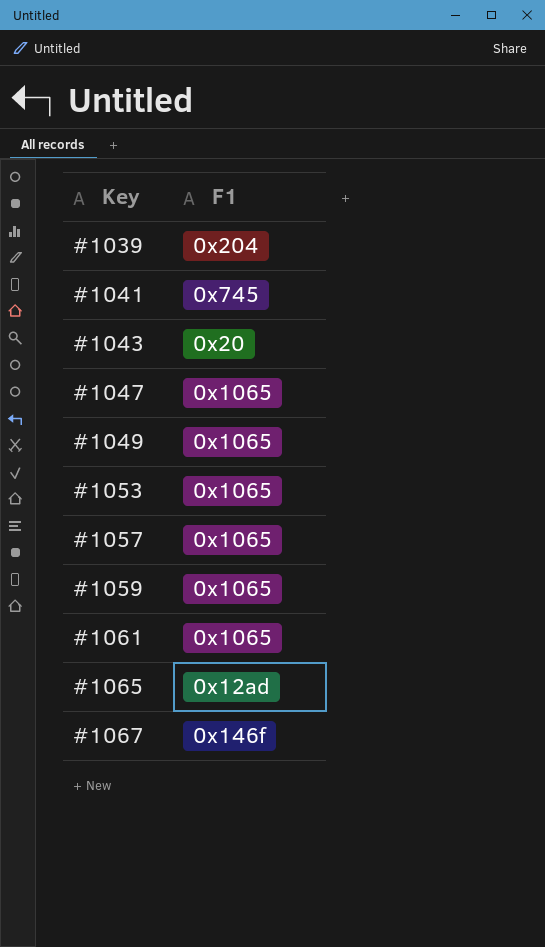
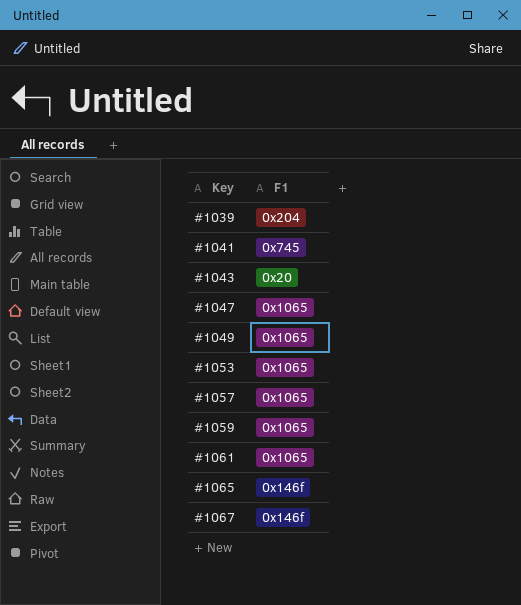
#1065 | F1: 0x12ad -> 0x146f

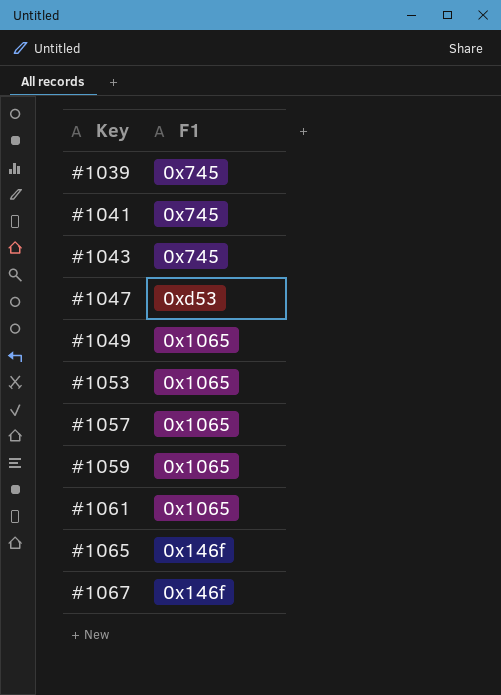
#1039 | F1: 0x204 -> 0x745
#1043 | F1: 0x20 -> 0x745
#1047 | F1: 0x1065 -> 0xd53

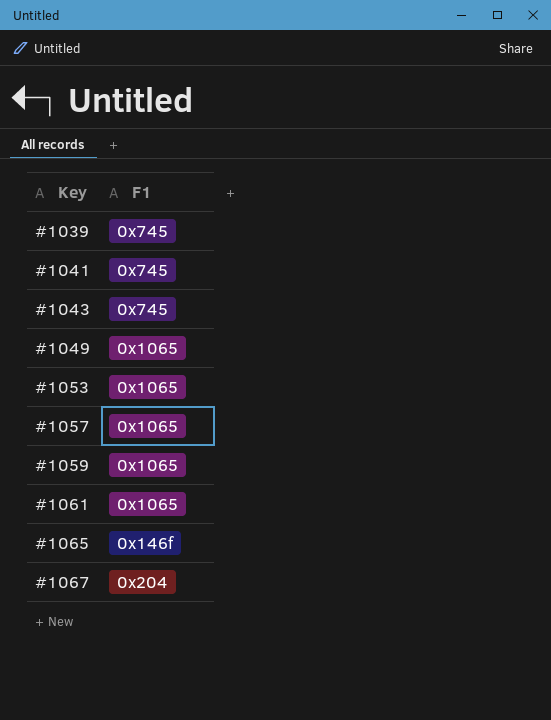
row #1047: 0xd53 -> none
#1067 | F1: 0x146f -> 0x204

